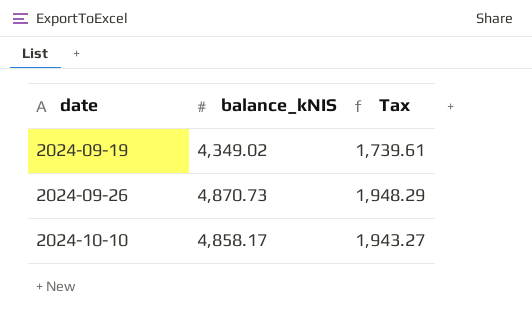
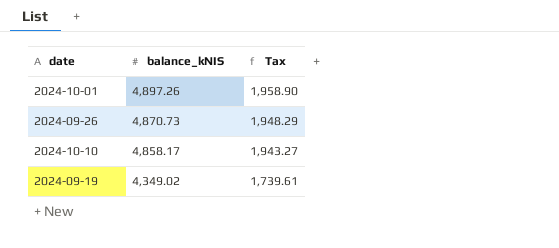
row order: date ascending -> balance_kNIS descending
row 2024-10-01: none -> 4,897.26 | 1,958.90

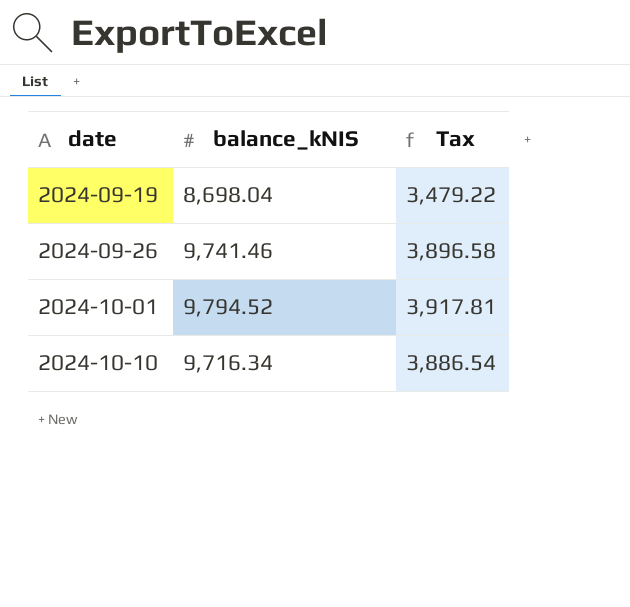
row order: balance_kNIS descending -> date ascending
2024-09-19 | balance_kNIS: 4,349.02 -> 8,698.04
2024-09-19 | Tax: 1,739.61 -> 3,479.22
2024-09-26 | balance_kNIS: 4,870.73 -> 9,741.46
2024-09-26 | Tax: 1,948.29 -> 3,896.58
2024-10-01 | balance_kNIS: 4,897.26 -> 9,794.52
2024-10-01 | Tax: 1,958.90 -> 3,917.81
2024-10-10 | balance_kNIS: 4,858.17 -> 9,716.34
2024-10-10 | Tax: 1,943.27 -> 3,886.54

